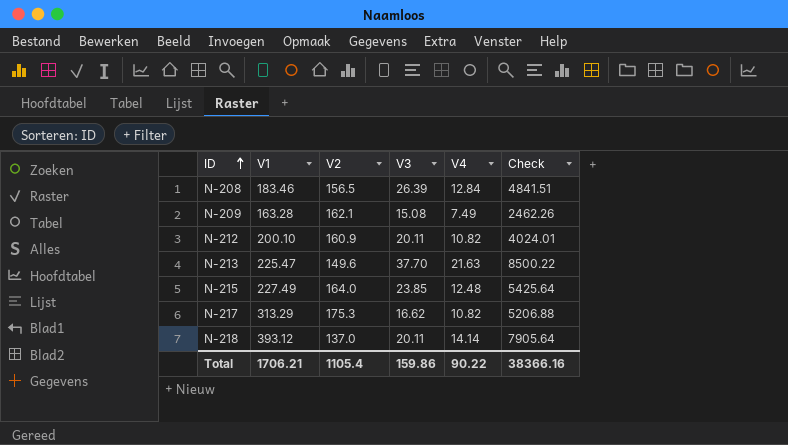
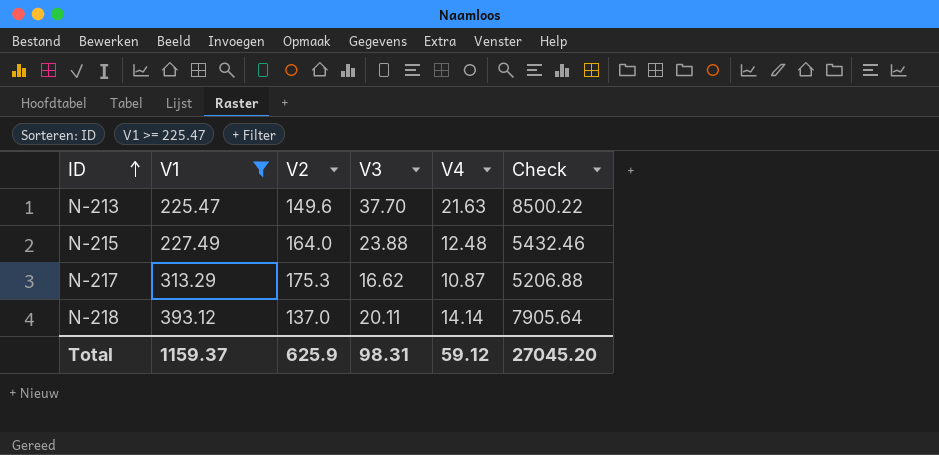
filter: none -> V1 >= 225.47
N-215 | V3: 23.85 -> 23.88
N-215 | Check: 5425.64 -> 5432.46
N-217 | V4: 10.82 -> 10.87
Total | V1: 1706.21 -> 1159.37
Total | V2: 1105.4 -> 625.9
Total | V3: 159.86 -> 98.31
Total | V4: 90.22 -> 59.12
Total | Check: 38366.16 -> 27045.20

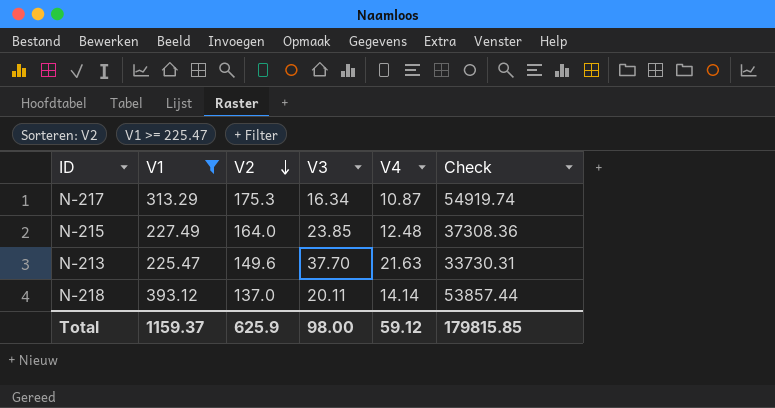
row order: ID ascending -> V2 descending
column Check | formula: [V1] * [V3] -> [V1] * [V2]
N-217 | V3: 16.62 -> 16.34
N-215 | V3: 23.88 -> 23.85
Total | V3: 98.31 -> 98.00
Total | Check: 27045.20 -> 179815.85

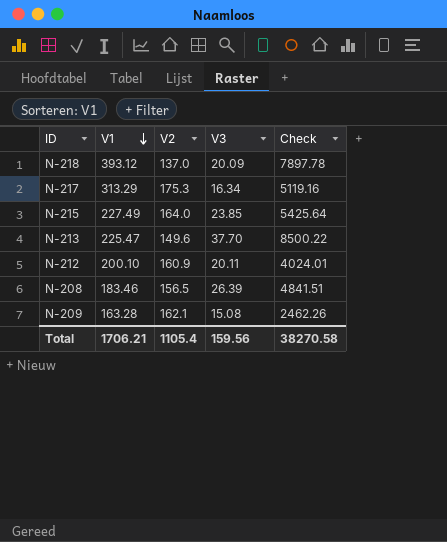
filter: V1 >= 225.47 -> none
row order: V2 descending -> V1 descending
column V4 | position: 5 -> none
column Check | formula: [V1] * [V2] -> [V1] * [V3]
N-218 | V3: 20.11 -> 20.09
Total | V1: 1159.37 -> 1706.21
Total | V2: 625.9 -> 1105.4
Total | V3: 98.00 -> 159.56
Total | Check: 179815.85 -> 38270.58

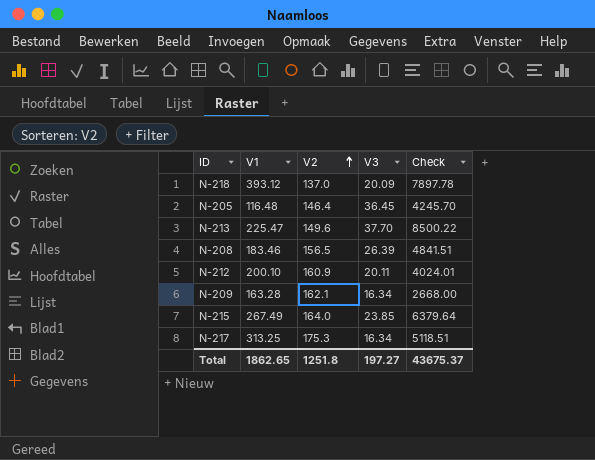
row order: V1 descending -> V2 ascending
row N-205: none -> 116.48 | 146.4 | 36.45 | 4245.70
N-209 | V3: 15.08 -> 16.34
N-209 | Check: 2462.26 -> 2668.00
N-215 | V1: 227.49 -> 267.49
N-215 | Check: 5425.64 -> 6379.64
N-217 | V1: 313.29 -> 313.25
N-217 | Check: 5119.16 -> 5118.51
Total | V1: 1706.21 -> 1862.65
Total | V2: 1105.4 -> 1251.8
Total | V3: 159.56 -> 197.27
Total | Check: 38270.58 -> 43675.37

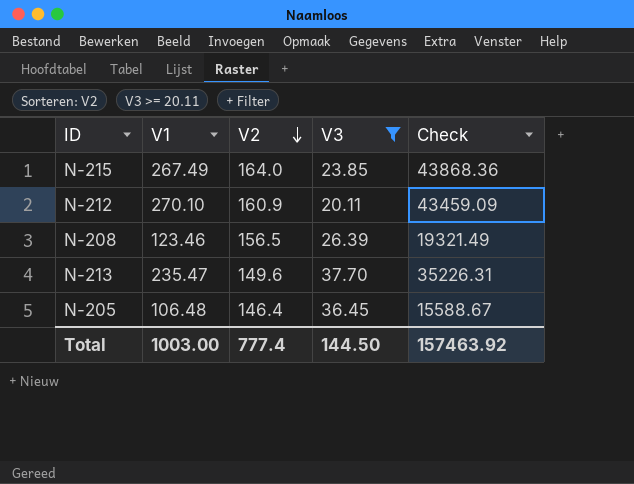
filter: none -> V3 >= 20.11
row order: V2 ascending -> V2 descending
column Check | formula: [V1] * [V3] -> [V1] * [V2]
N-212 | V1: 200.10 -> 270.10
N-208 | V1: 183.46 -> 123.46
N-213 | V1: 225.47 -> 235.47
N-205 | V1: 116.48 -> 106.48
Total | V1: 1862.65 -> 1003.00
Total | V2: 1251.8 -> 777.4
Total | V3: 197.27 -> 144.50
Total | Check: 43675.37 -> 157463.92

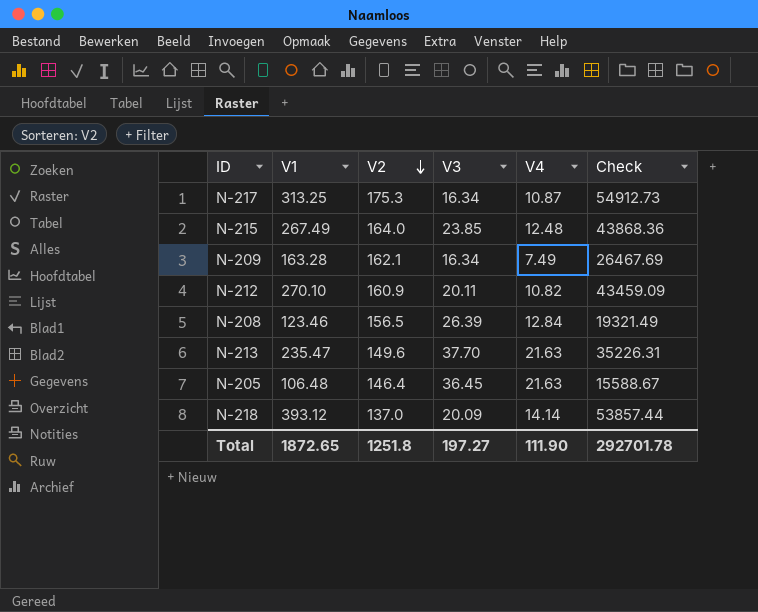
filter: V3 >= 20.11 -> none
column V4 | position: none -> 5
Total | V1: 1003.00 -> 1872.65
Total | V2: 777.4 -> 1251.8
Total | V3: 144.50 -> 197.27
Total | Check: 157463.92 -> 292701.78

